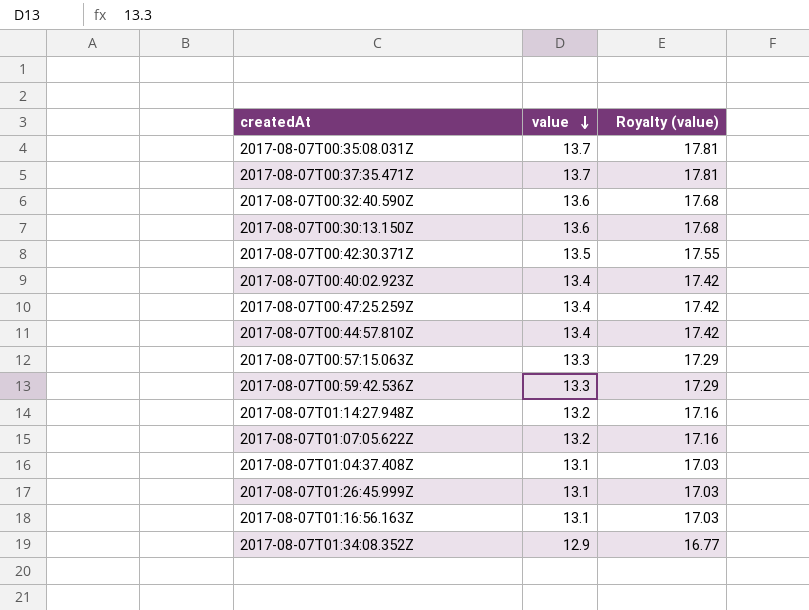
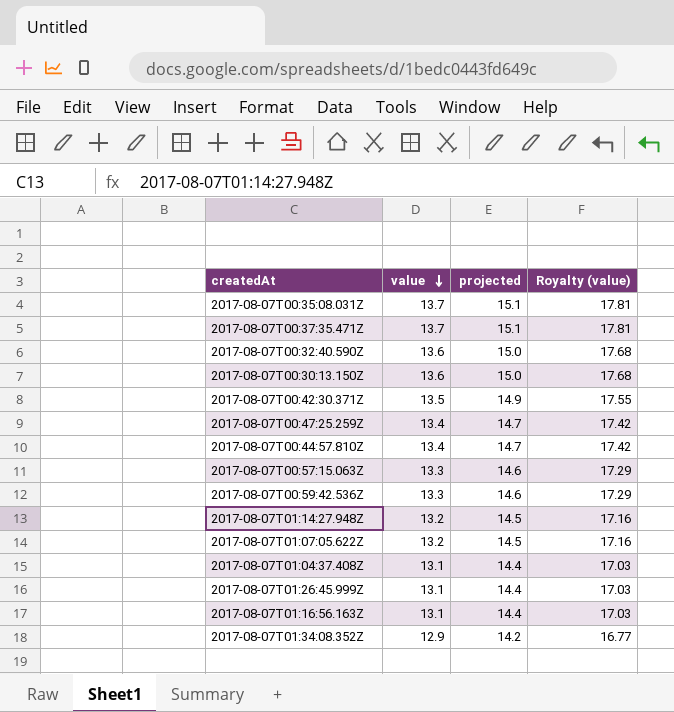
column projected | formula: none -> [value] * 1.1
row 2017-08-07T00:40:02.923Z: 13.4 | 17.42 -> none

